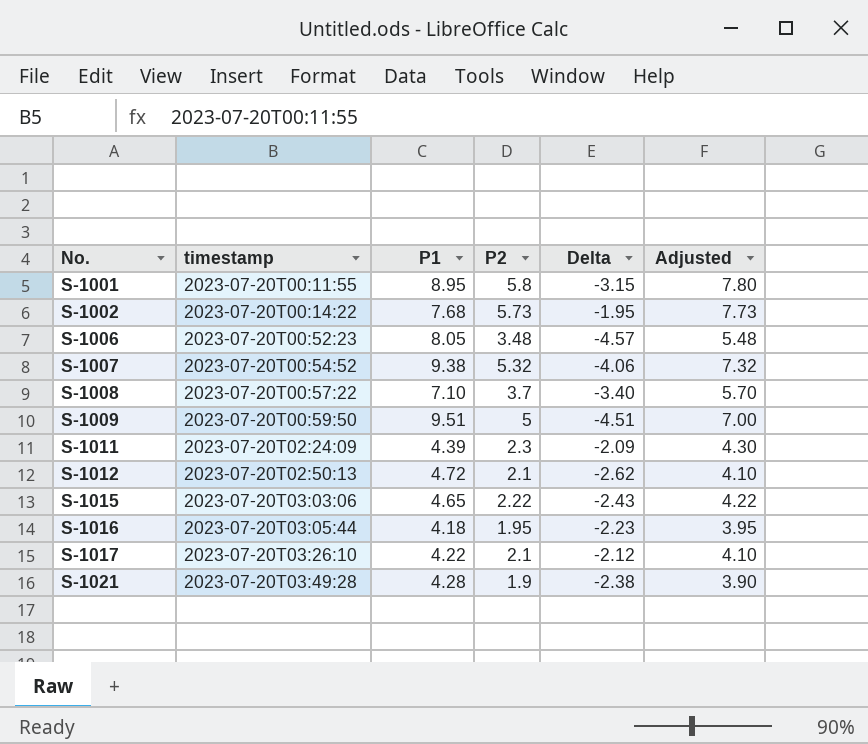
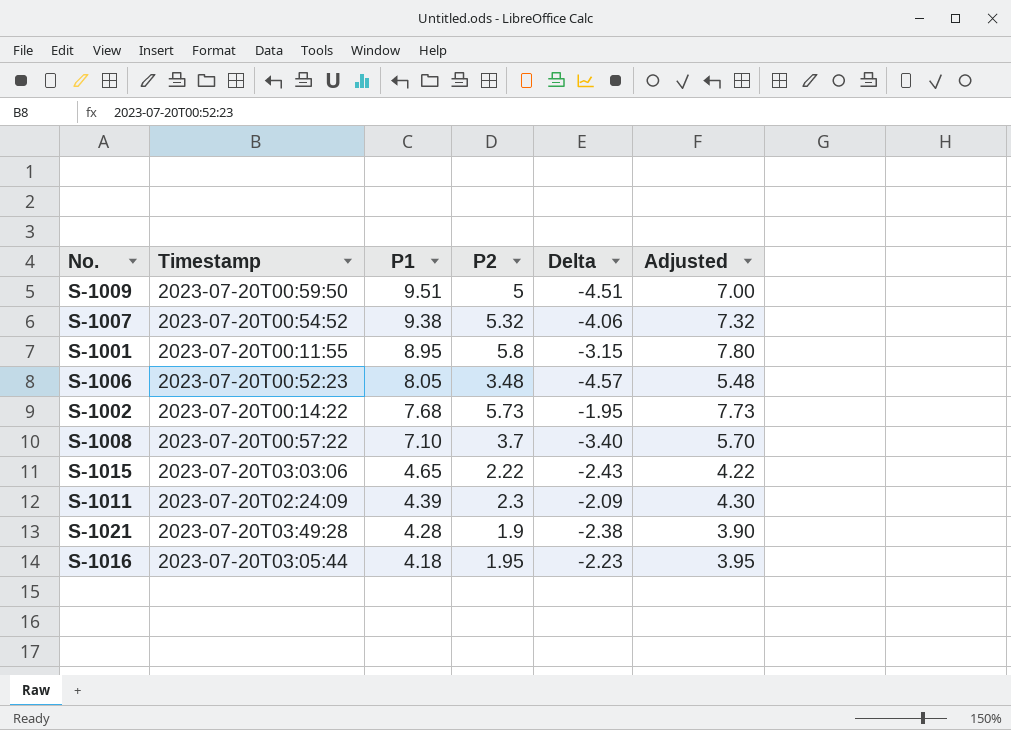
row order: No. ascending -> P1 descending
column name: timestamp -> Timestamp
row S-1012: 2023-07-20T02:50:13 | 4.72 | 2.1 | -2.62 | 4.10 -> none
row S-1017: 2023-07-20T03:26:10 | 4.22 | 2.1 | -2.12 | 4.10 -> none

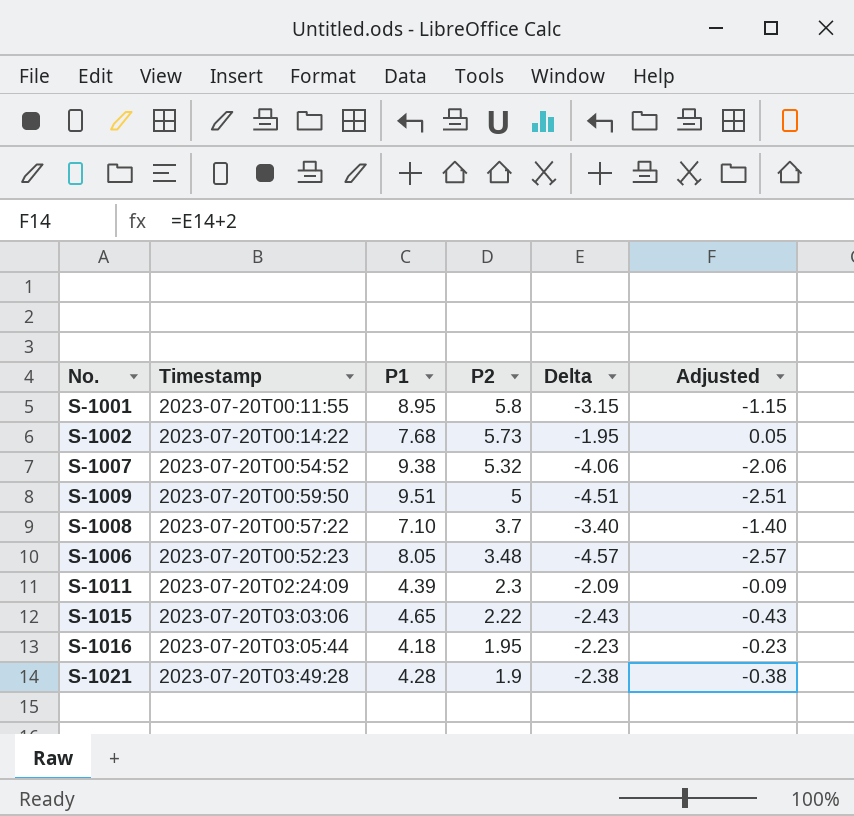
row order: P1 descending -> P2 descending
column Adjusted | formula: [P2] + 2 -> [Delta] + 2

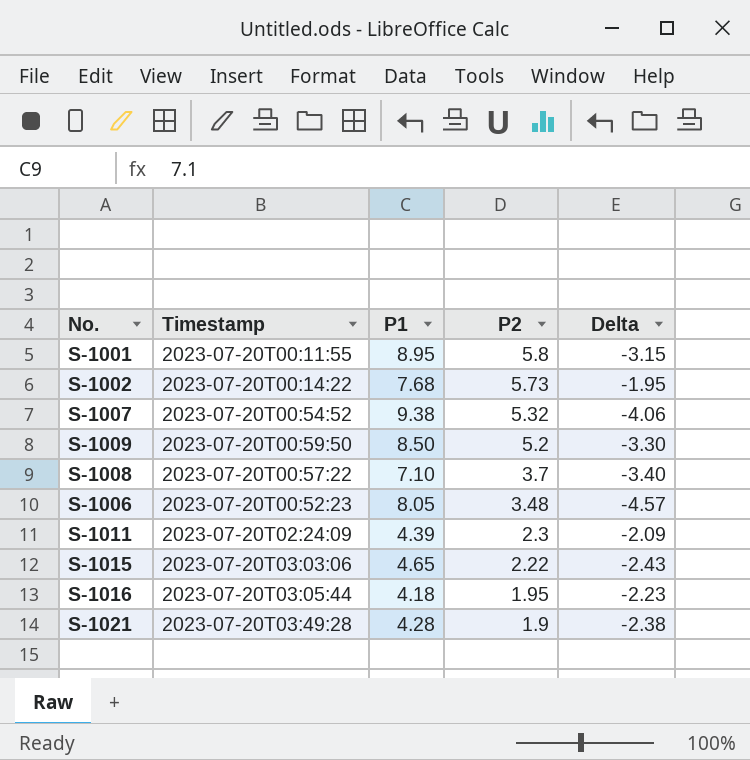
column Adjusted | formula: [Delta] + 2 -> none
S-1009 | P1: 9.51 -> 8.50
S-1009 | P2: 5 -> 5.2
S-1009 | Delta: -4.51 -> -3.30

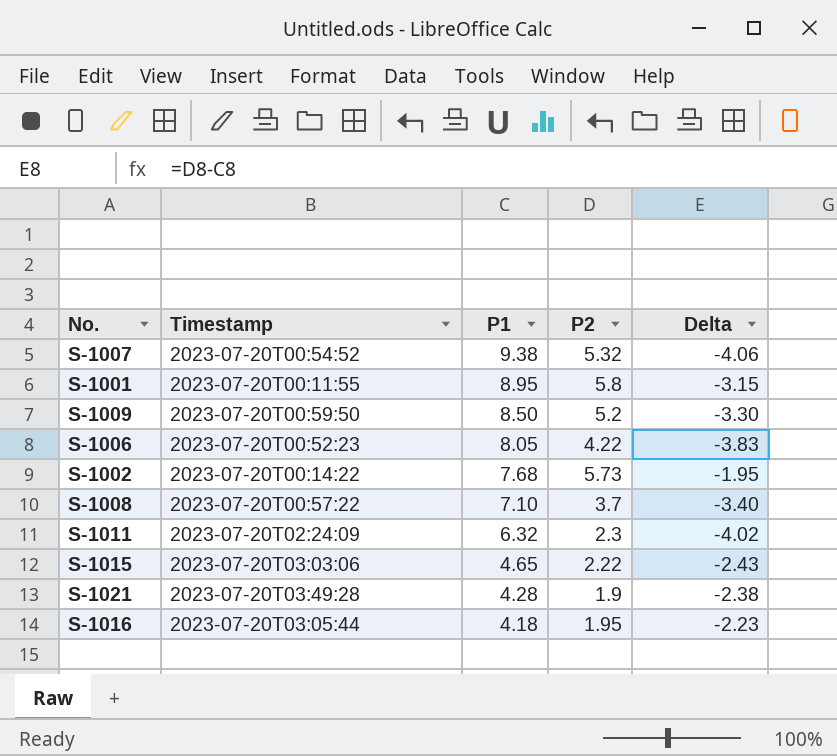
row order: P2 descending -> P1 descending
S-1006 | P2: 3.48 -> 4.22
S-1006 | Delta: -4.57 -> -3.83
S-1011 | P1: 4.39 -> 6.32
S-1011 | Delta: -2.09 -> -4.02

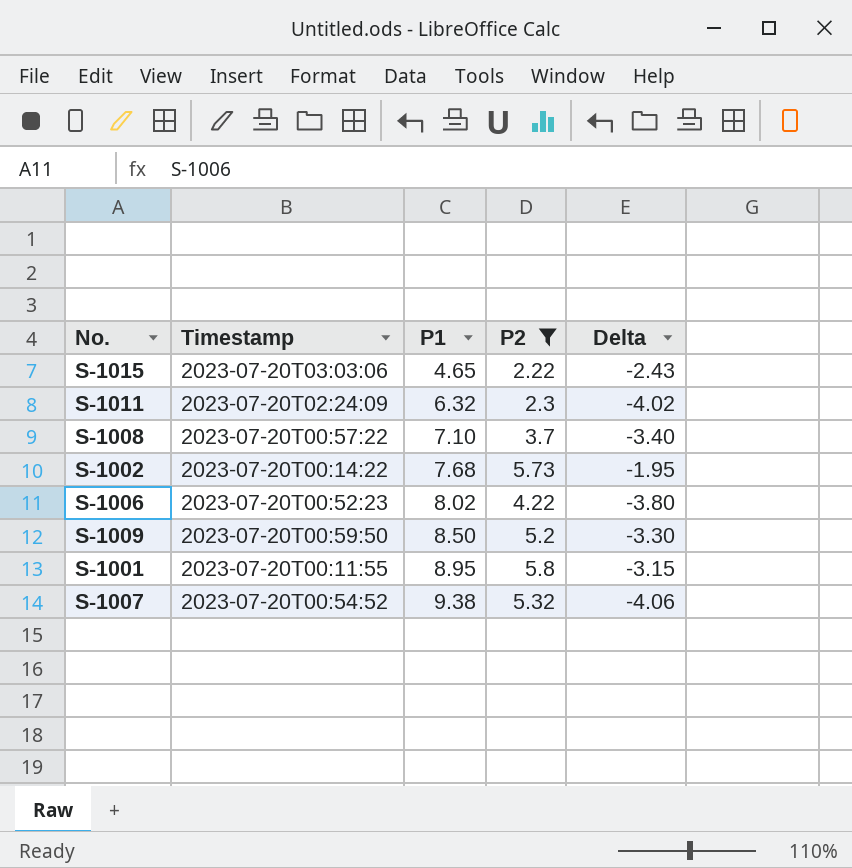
filter: none -> P2 >= 2.22
row order: P1 descending -> P1 ascending
S-1006 | P1: 8.05 -> 8.02
S-1006 | Delta: -3.83 -> -3.80

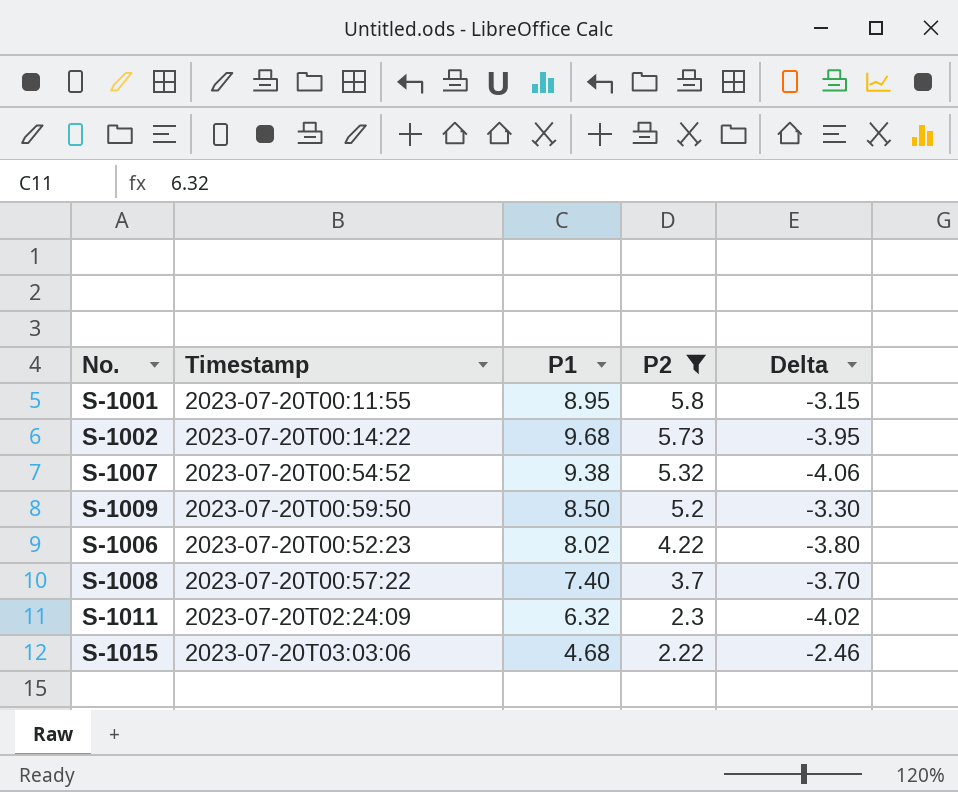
row order: P1 ascending -> P2 descending
S-1002 | P1: 7.68 -> 9.68
S-1002 | Delta: -1.95 -> -3.95
S-1008 | P1: 7.10 -> 7.40
S-1008 | Delta: -3.40 -> -3.70
S-1015 | P1: 4.65 -> 4.68
S-1015 | Delta: -2.43 -> -2.46

